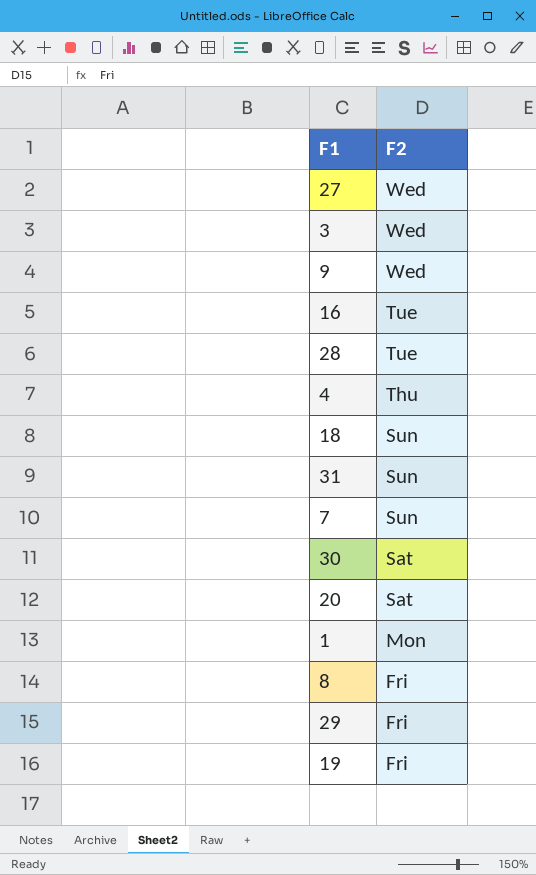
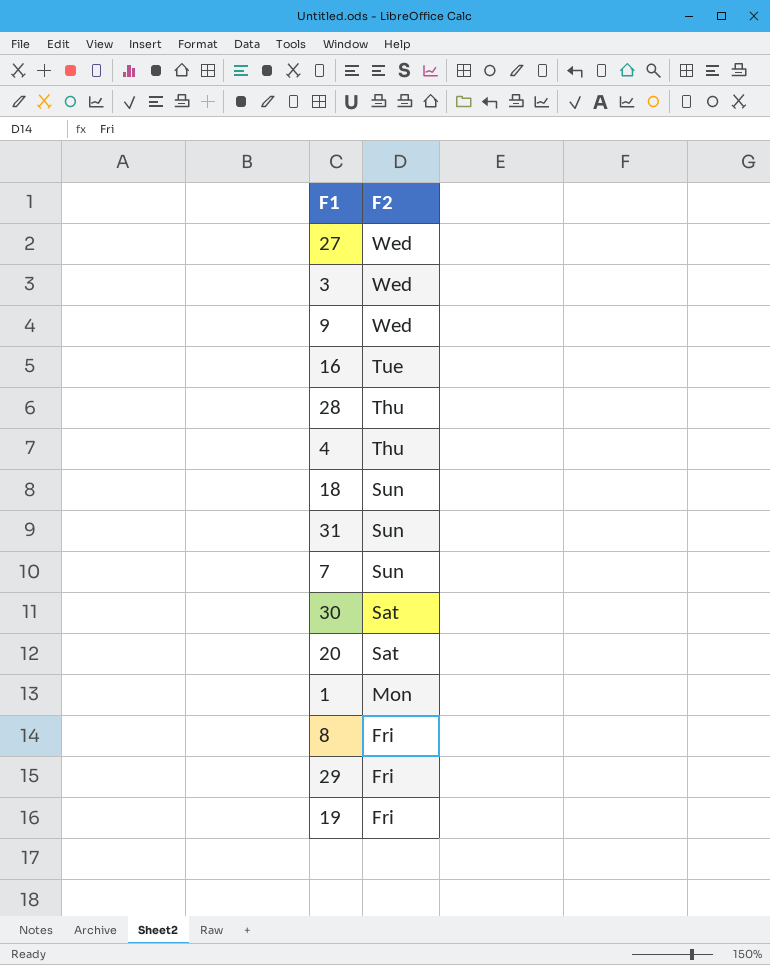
28 | F2: Tue -> Thu

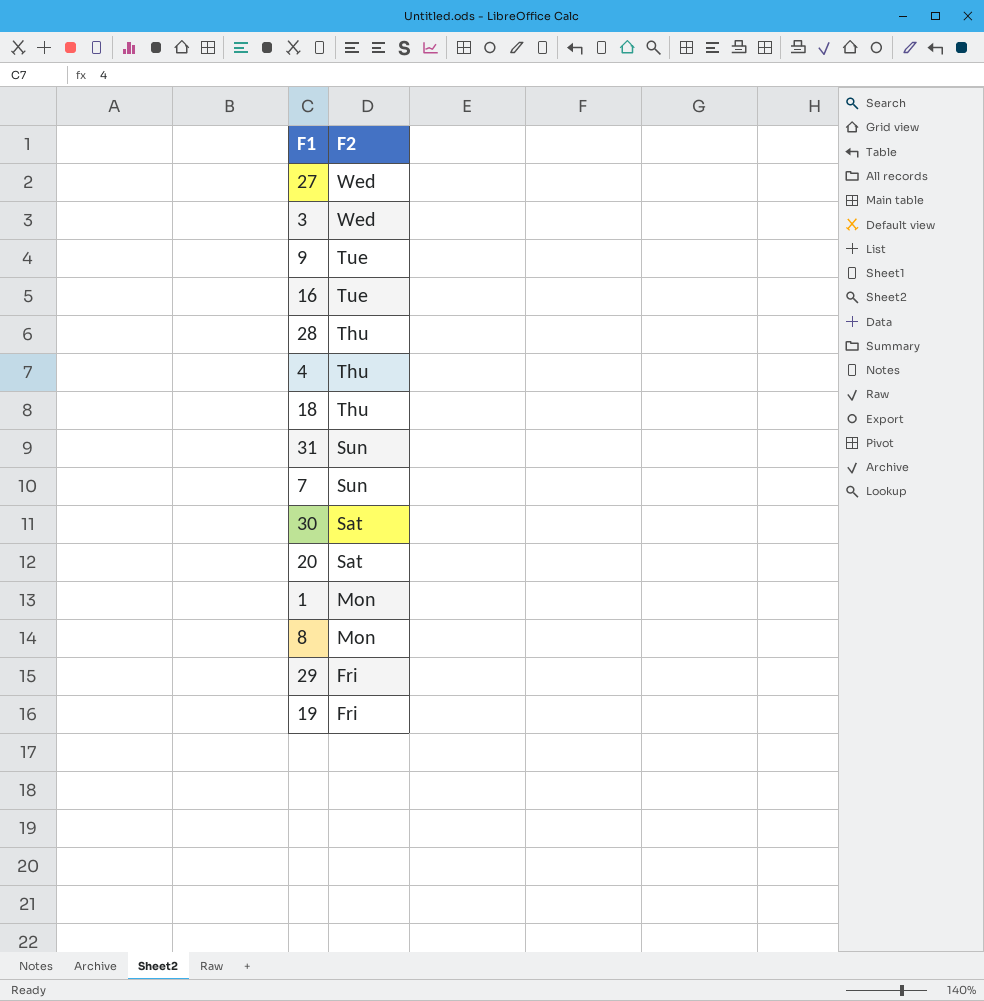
9 | F2: Wed -> Tue
18 | F2: Sun -> Thu
8 | F2: Fri -> Mon

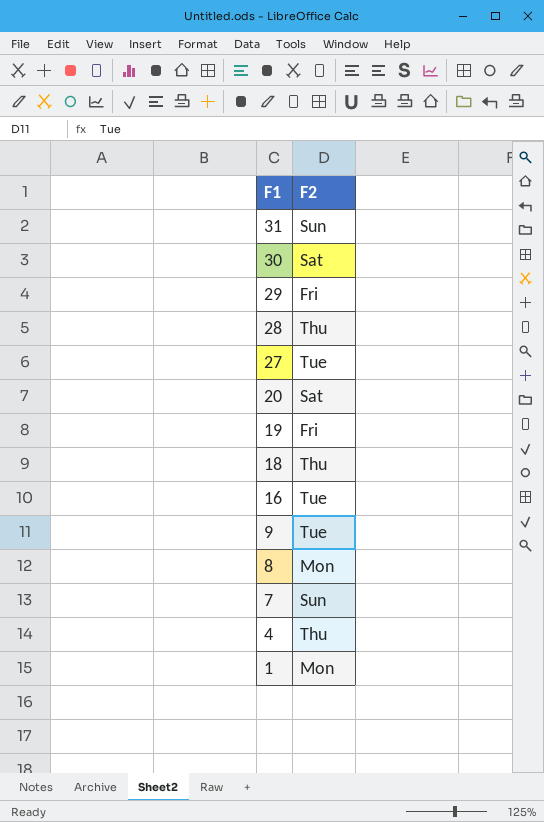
row order: F2 descending -> F1 descending
row 3: Wed -> none
27 | F2: Wed -> Tue

